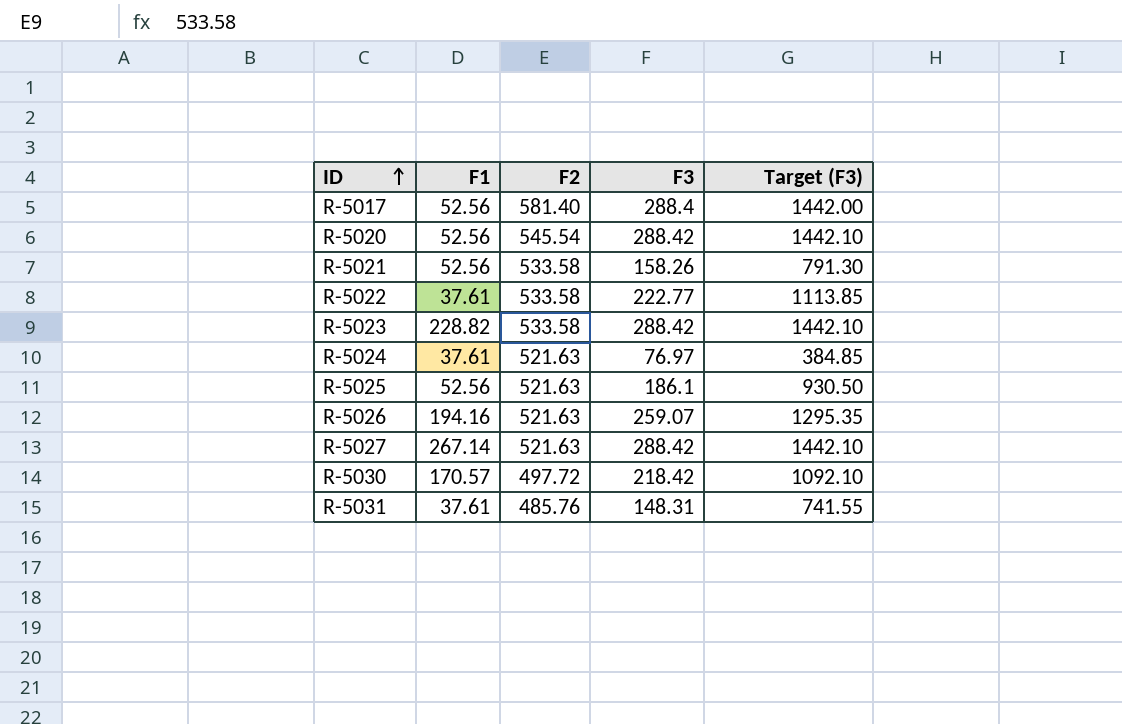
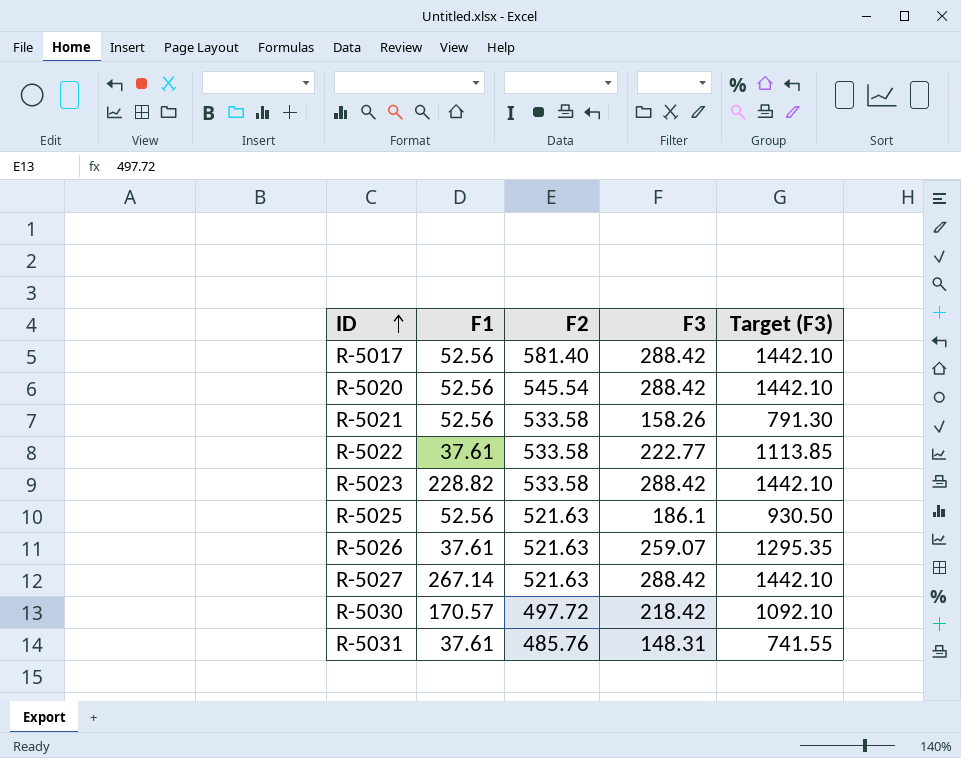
row R-5024: 37.61 | 521.63 | 76.97 | 384.85 -> none
R-5017 | F3: 288.4 -> 288.42
R-5017 | Target (F3): 1442.00 -> 1442.10
R-5026 | F1: 194.16 -> 37.61

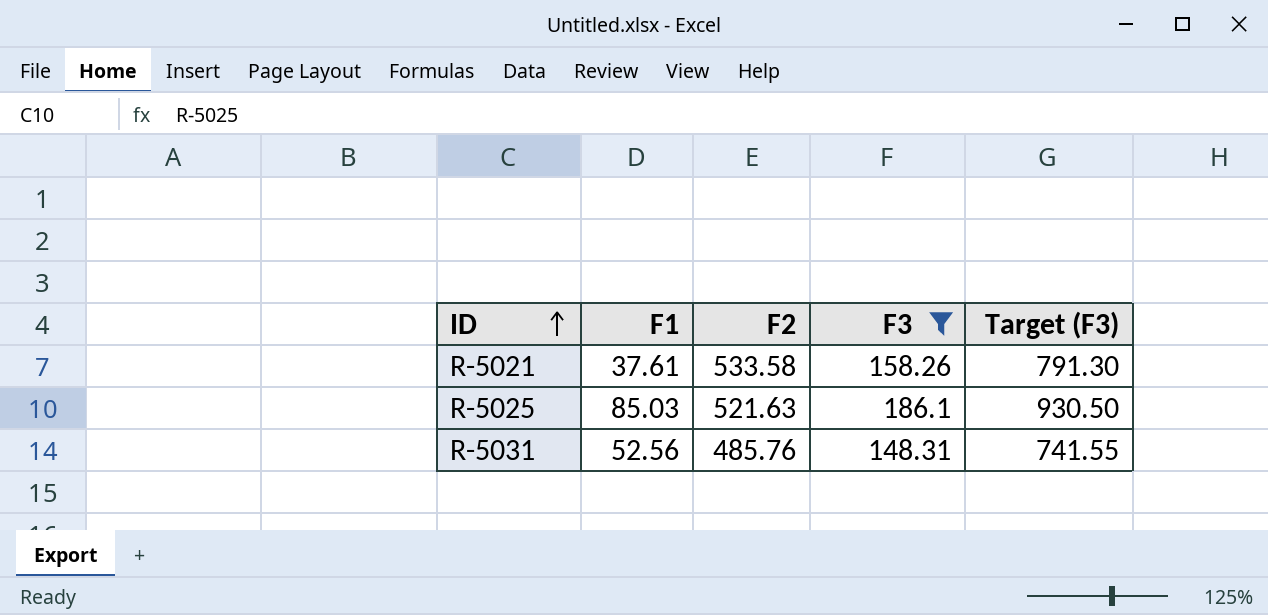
filter: none -> F3 <= 186.1
R-5021 | F1: 52.56 -> 37.61
R-5025 | F1: 52.56 -> 85.03
R-5031 | F1: 37.61 -> 52.56

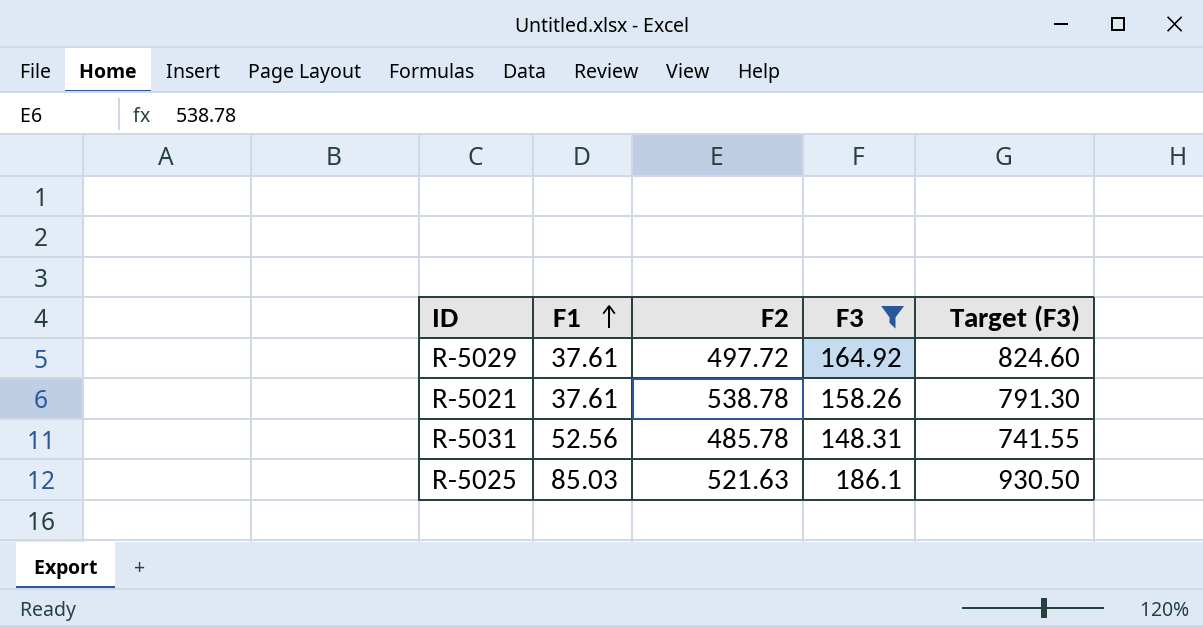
row order: ID ascending -> F1 ascending
row R-5029: none -> 37.61 | 497.72 | 164.92 | 824.60
R-5021 | F2: 533.58 -> 538.78
R-5031 | F2: 485.76 -> 485.78

